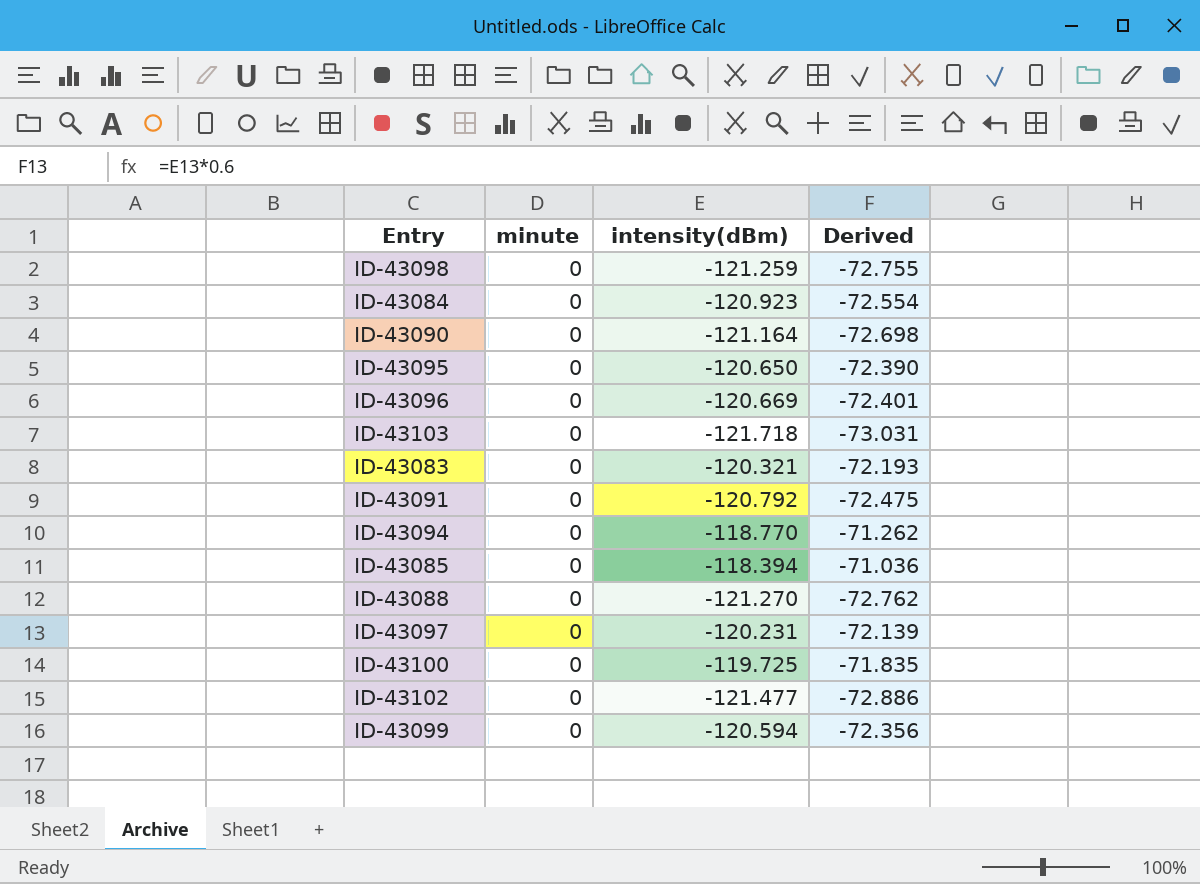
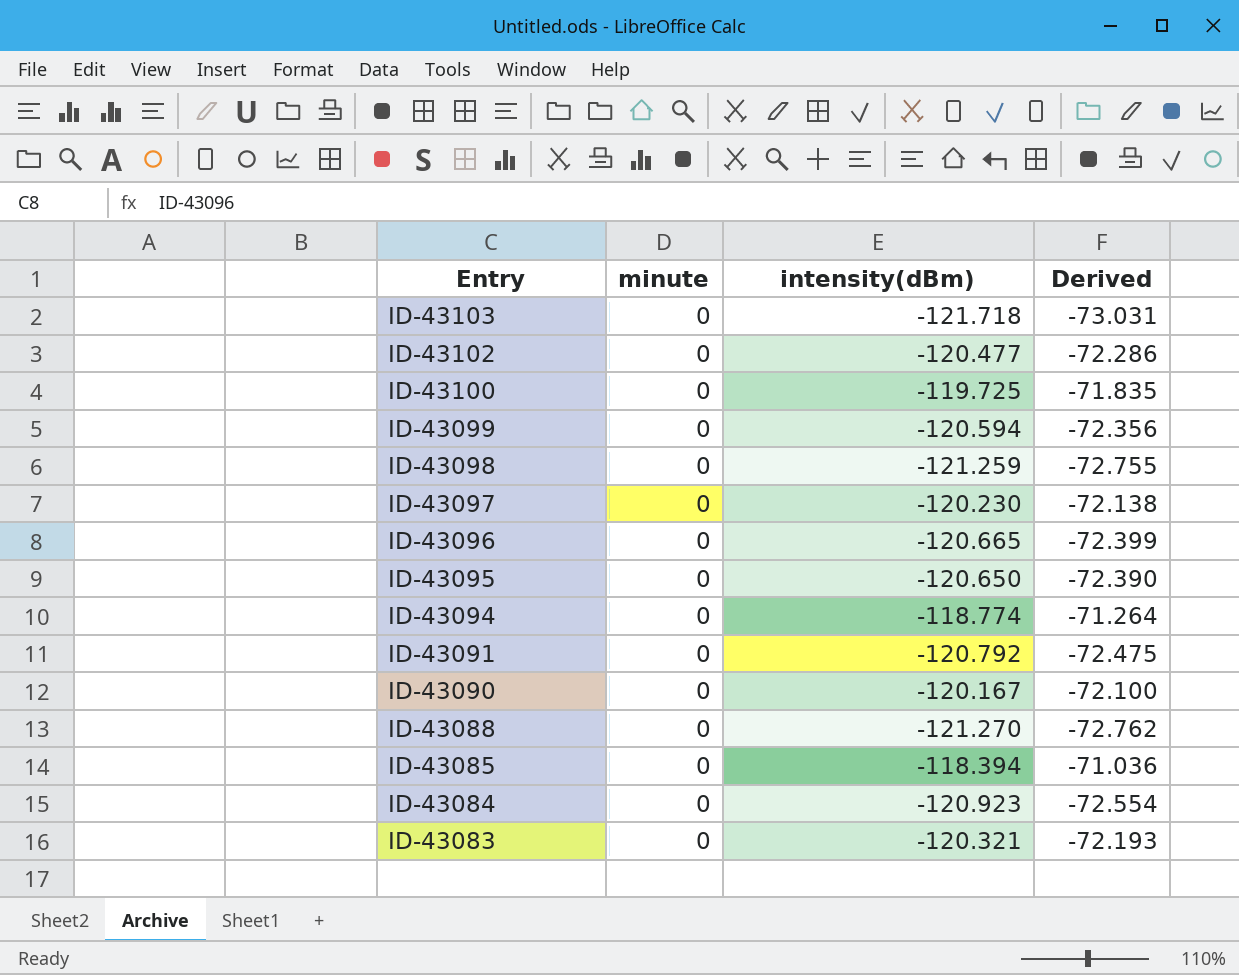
row order: none -> Entry descending
ID-43102 | intensity(dBm): -121.477 -> -120.477
ID-43102 | Derived: -72.886 -> -72.286
ID-43097 | intensity(dBm): -120.231 -> -120.230
ID-43097 | Derived: -72.139 -> -72.138
ID-43096 | intensity(dBm): -120.669 -> -120.665
ID-43096 | Derived: -72.401 -> -72.399
ID-43094 | intensity(dBm): -118.770 -> -118.774
ID-43094 | Derived: -71.262 -> -71.264
ID-43090 | intensity(dBm): -121.164 -> -120.167
ID-43090 | Derived: -72.698 -> -72.100

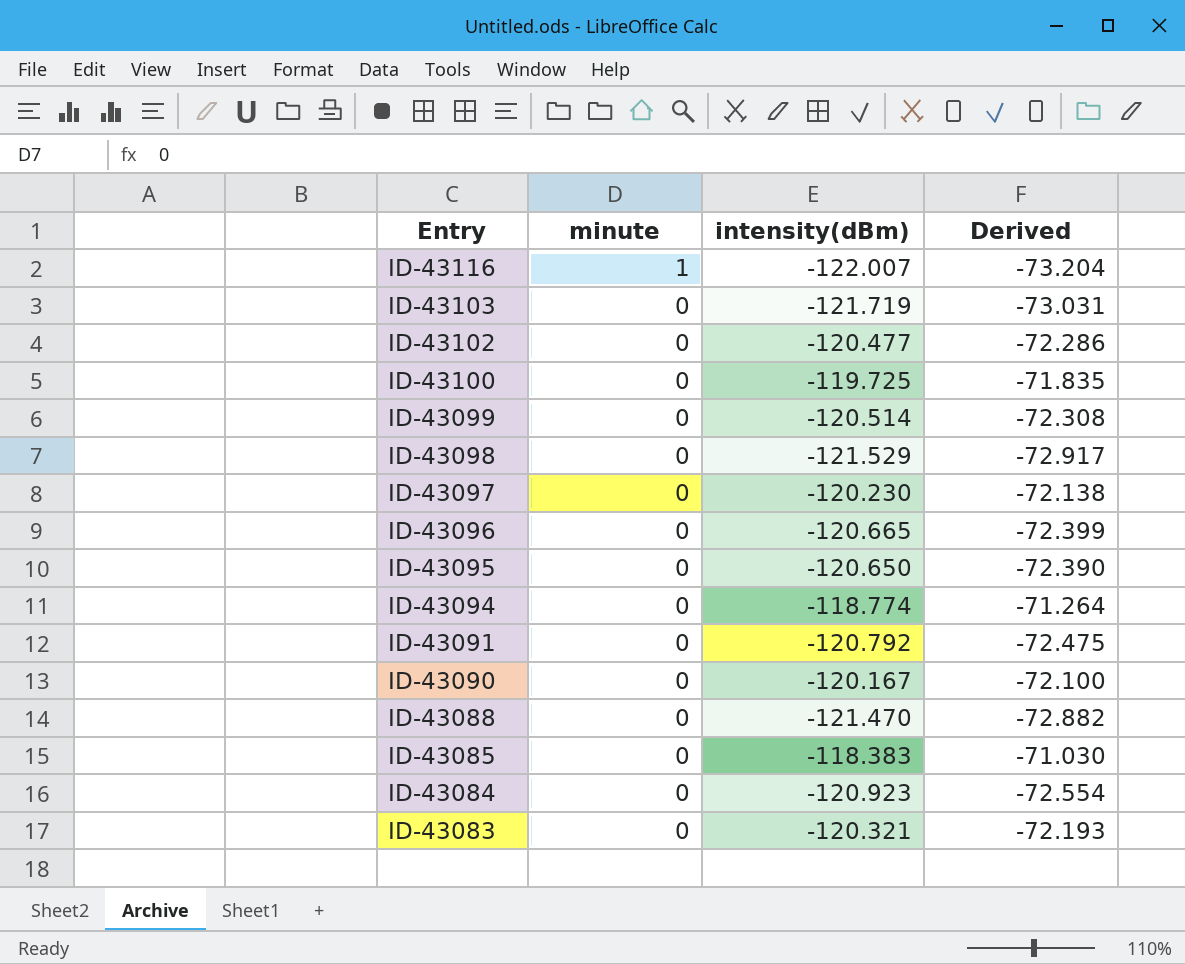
row ID-43116: none -> 1 | -122.007 | -73.204
ID-43103 | intensity(dBm): -121.718 -> -121.719
ID-43099 | intensity(dBm): -120.594 -> -120.514
ID-43099 | Derived: -72.356 -> -72.308
ID-43098 | intensity(dBm): -121.259 -> -121.529
ID-43098 | Derived: -72.755 -> -72.917
ID-43088 | intensity(dBm): -121.270 -> -121.470
ID-43088 | Derived: -72.762 -> -72.882
ID-43085 | intensity(dBm): -118.394 -> -118.383
ID-43085 | Derived: -71.036 -> -71.030

